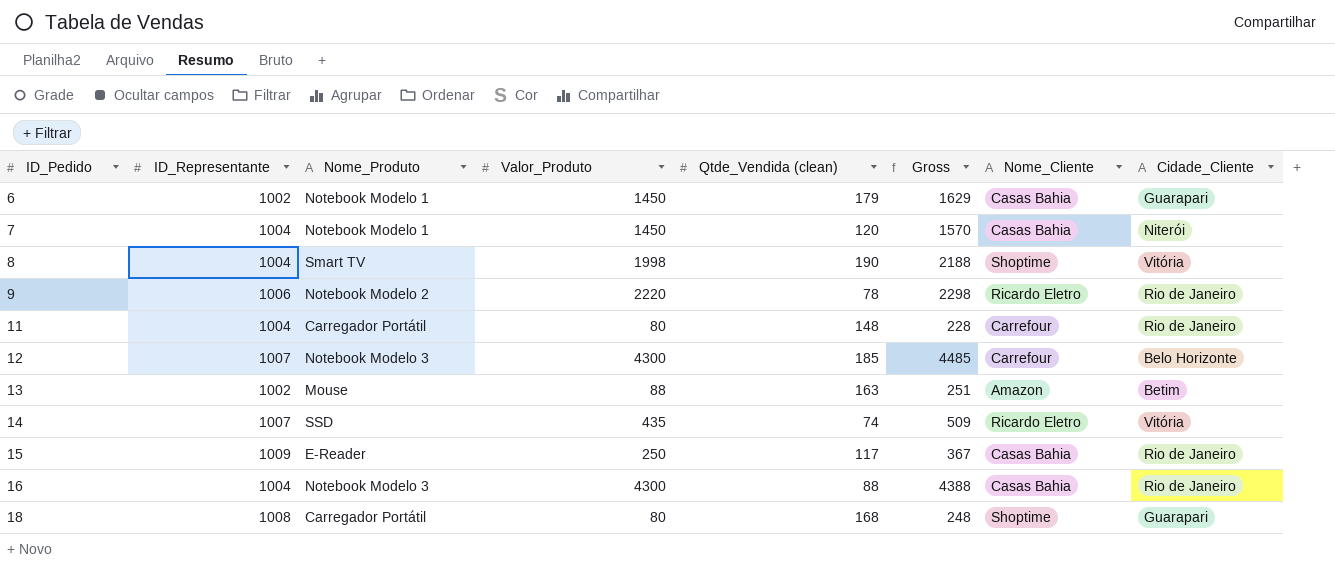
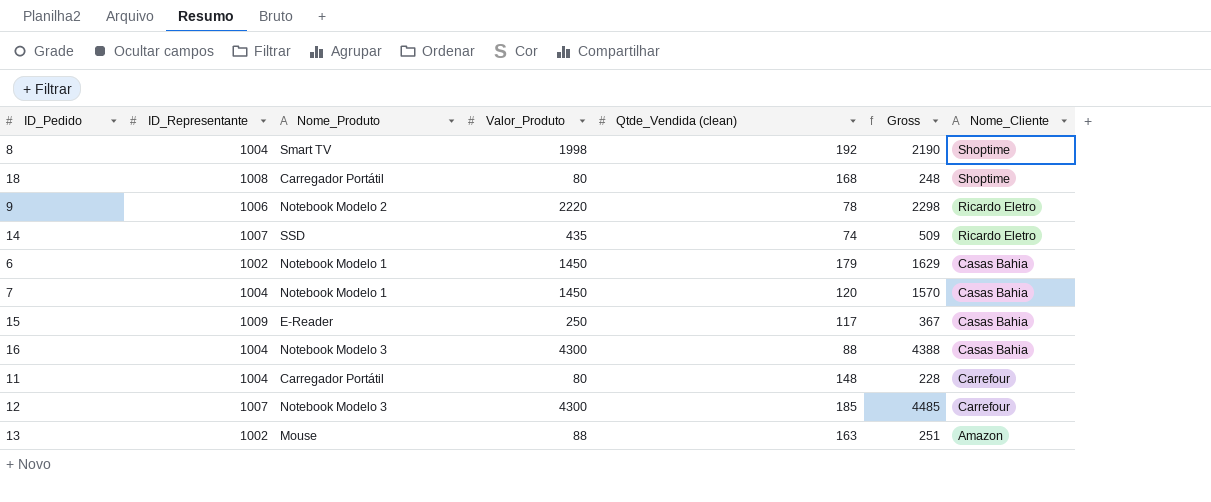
row order: ID_Pedido ascending -> Nome_Cliente descending
column Cidade_Cliente | position: 8 -> none
8 | Qtde_Vendida (clean): 190 -> 192
8 | Gross: 2188 -> 2190

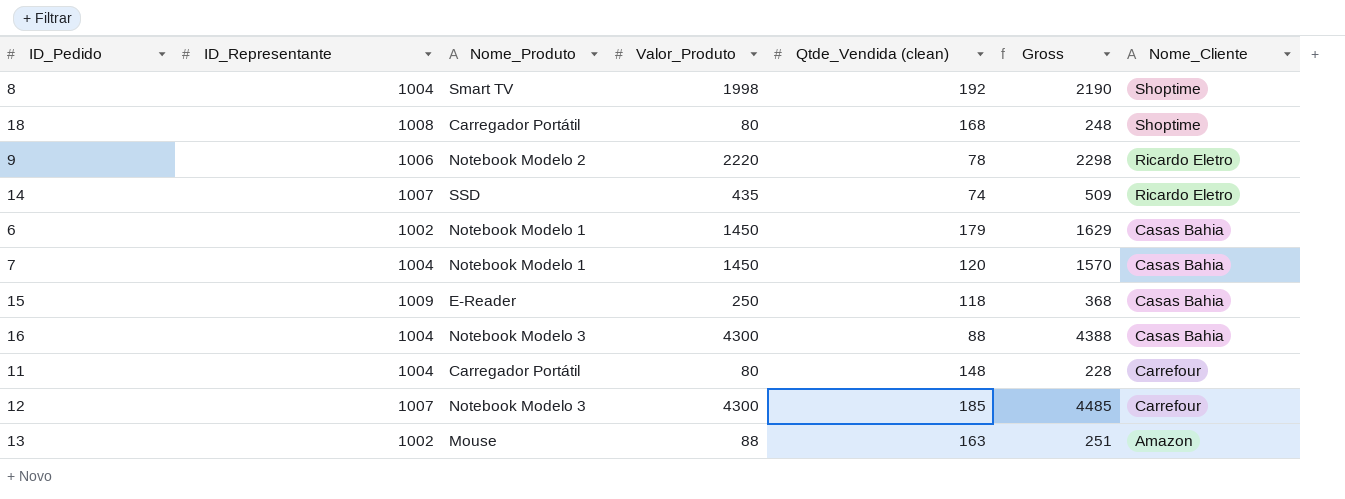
15 | Qtde_Vendida (clean): 117 -> 118
15 | Gross: 367 -> 368

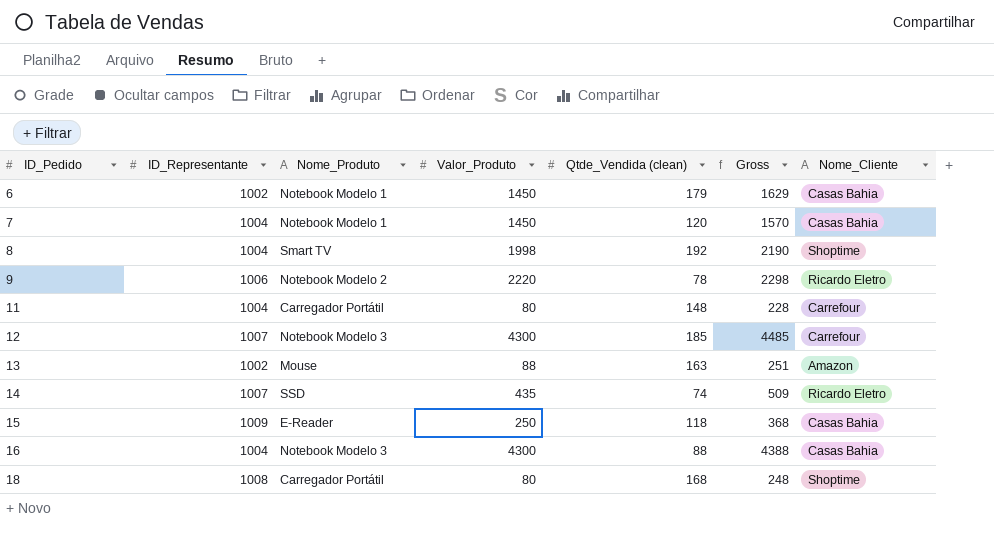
row order: Nome_Cliente descending -> ID_Pedido ascending

